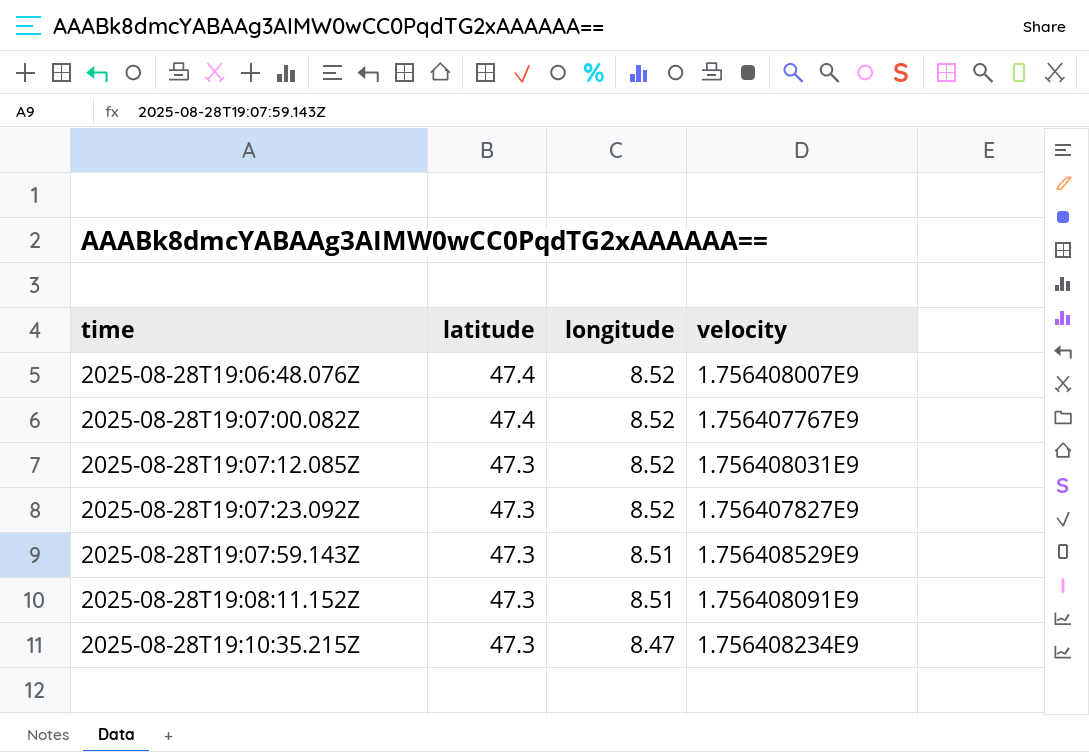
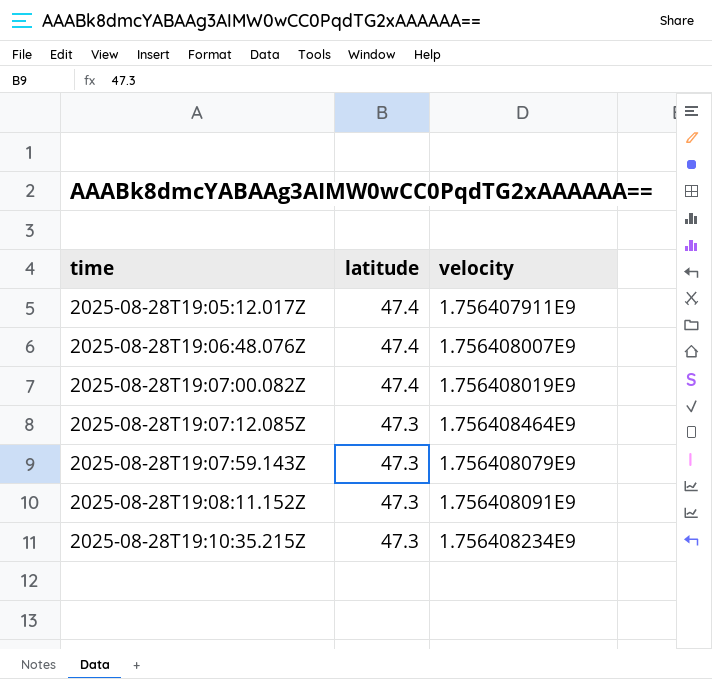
column longitude | position: 3 -> none
row 2025-08-28T19:07:23.092Z: 47.3 | 8.52 | 1.756407827E9 -> none
row 2025-08-28T19:05:12.017Z: none -> 47.4 | 1.756407911E9
2025-08-28T19:07:00.082Z | velocity: 1.756407767E9 -> 1.756408019E9
2025-08-28T19:07:12.085Z | velocity: 1.756408031E9 -> 1.756408464E9
2025-08-28T19:07:59.143Z | velocity: 1.756408529E9 -> 1.756408079E9

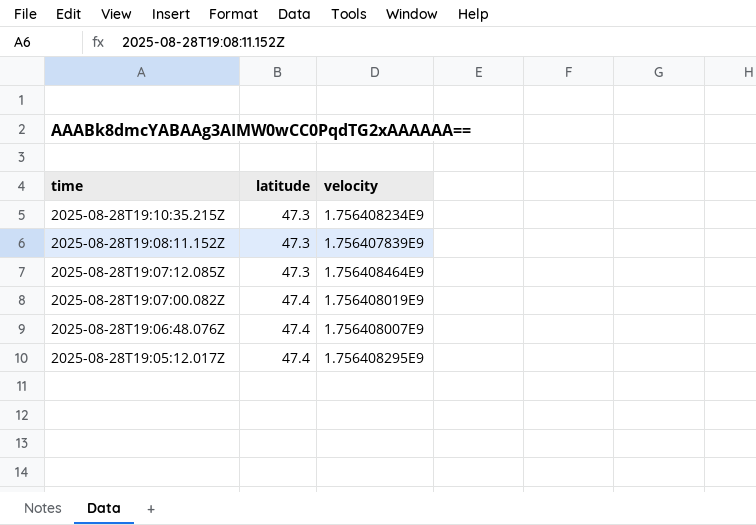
row order: time ascending -> time descending
row 2025-08-28T19:07:59.143Z: 47.3 | 1.756408079E9 -> none
2025-08-28T19:08:11.152Z | velocity: 1.756408091E9 -> 1.756407839E9
2025-08-28T19:05:12.017Z | velocity: 1.756407911E9 -> 1.756408295E9

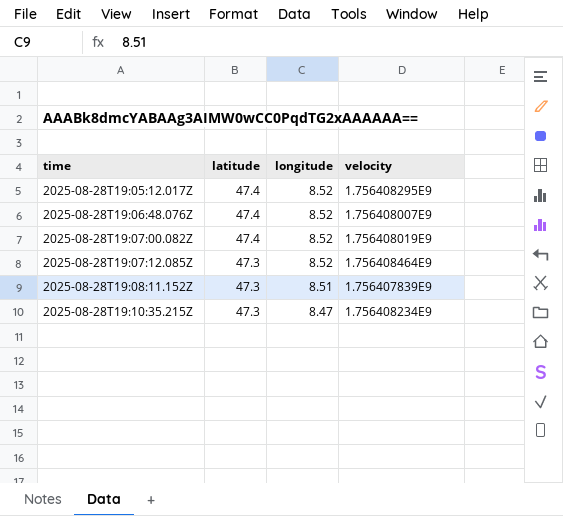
row order: time descending -> time ascending
column longitude | position: none -> 3

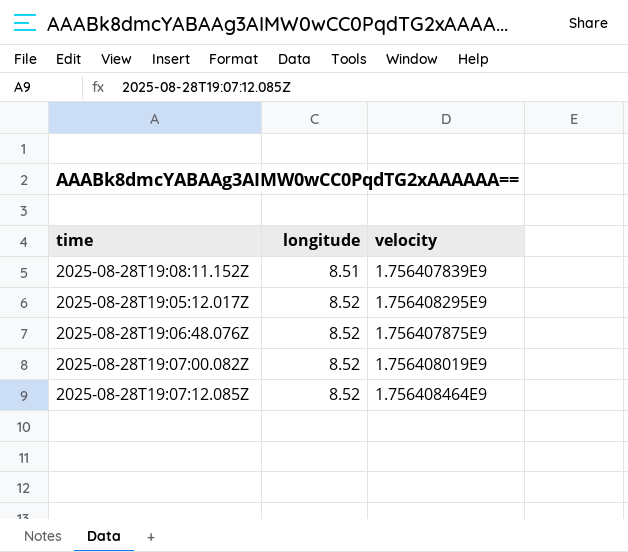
row order: time ascending -> longitude ascending
column latitude | position: 2 -> none
row 2025-08-28T19:10:35.215Z: 47.3 | 8.47 | 1.756408234E9 -> none
2025-08-28T19:06:48.076Z | velocity: 1.756408007E9 -> 1.756407875E9

